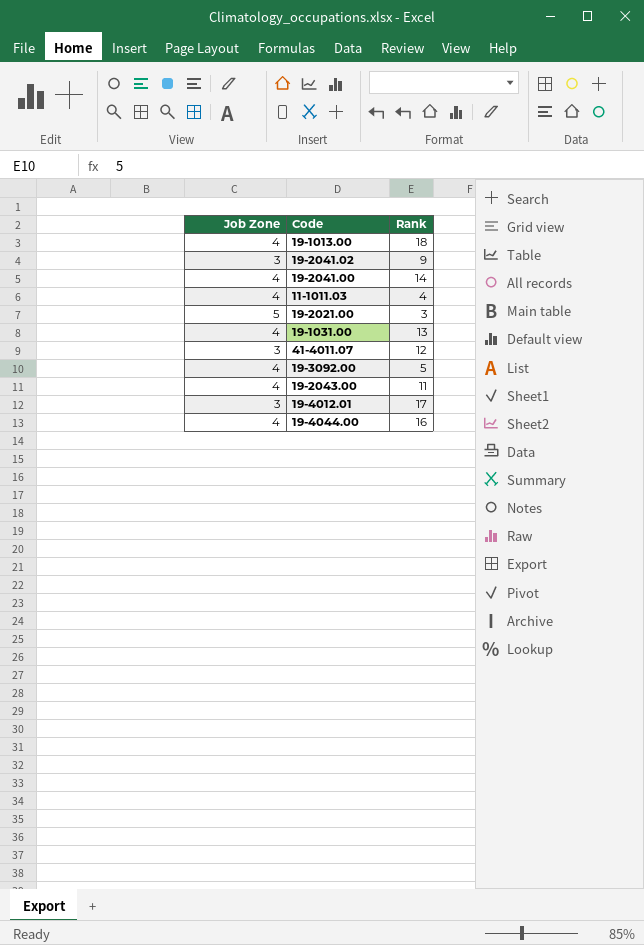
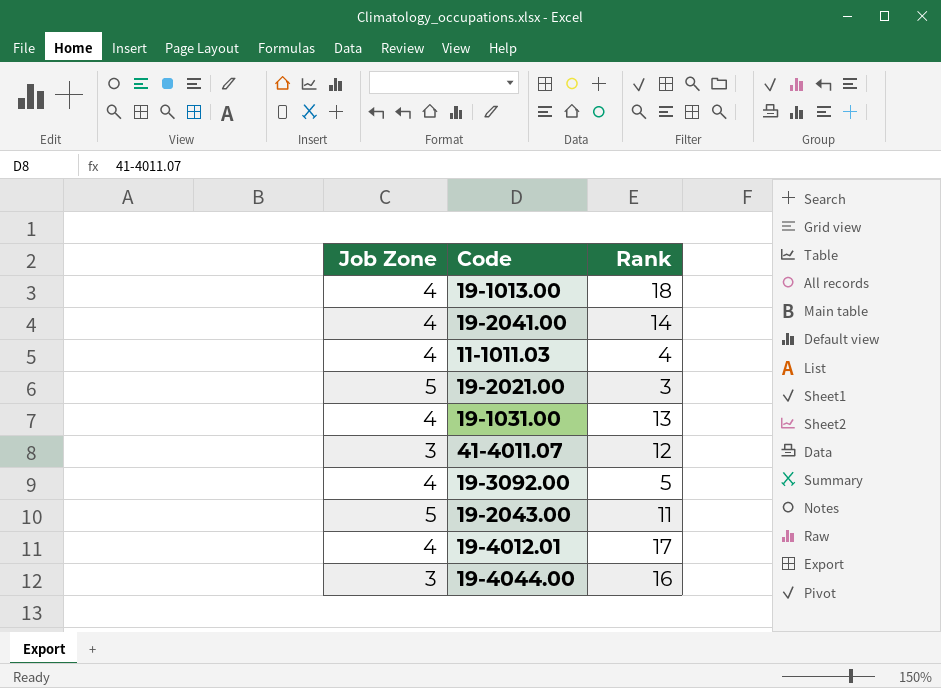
row 19-2041.02: 3 | 9 -> none
19-2043.00 | Job Zone: 4 -> 5
19-4012.01 | Job Zone: 3 -> 4
19-4044.00 | Job Zone: 4 -> 3

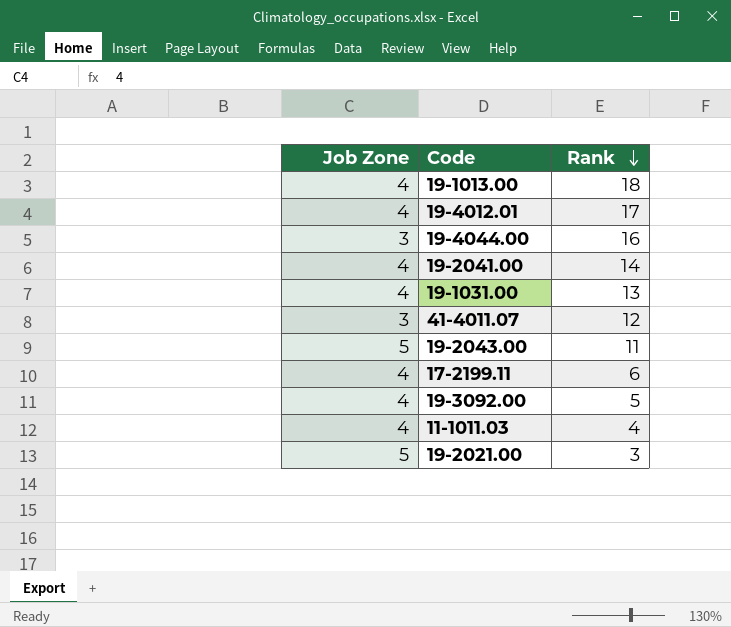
row order: none -> Rank descending
row 17-2199.11: none -> 4 | 6

